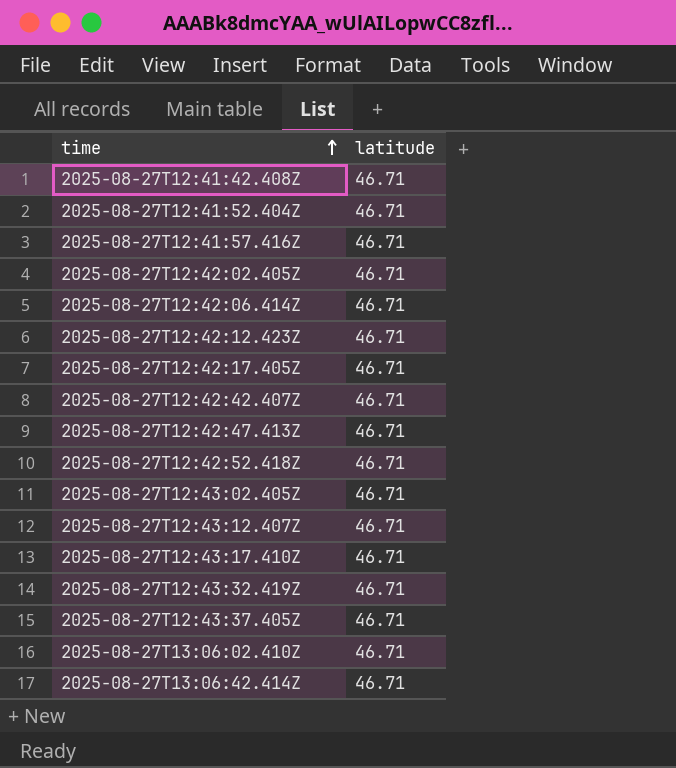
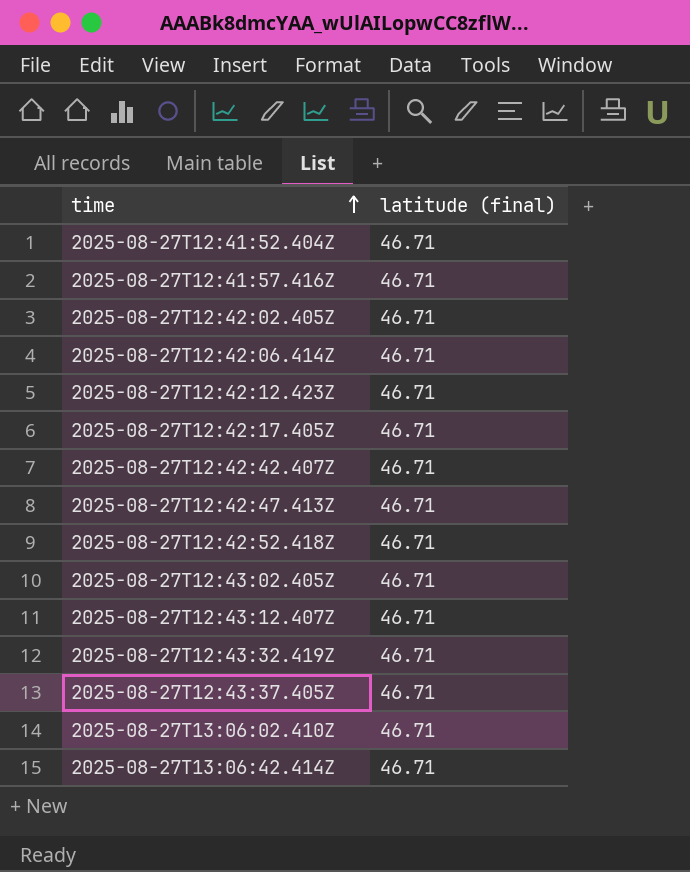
column name: latitude -> latitude (final)
row 2025-08-27T12:41:42.408Z: 46.71 -> none
row 2025-08-27T12:43:17.410Z: 46.71 -> none

